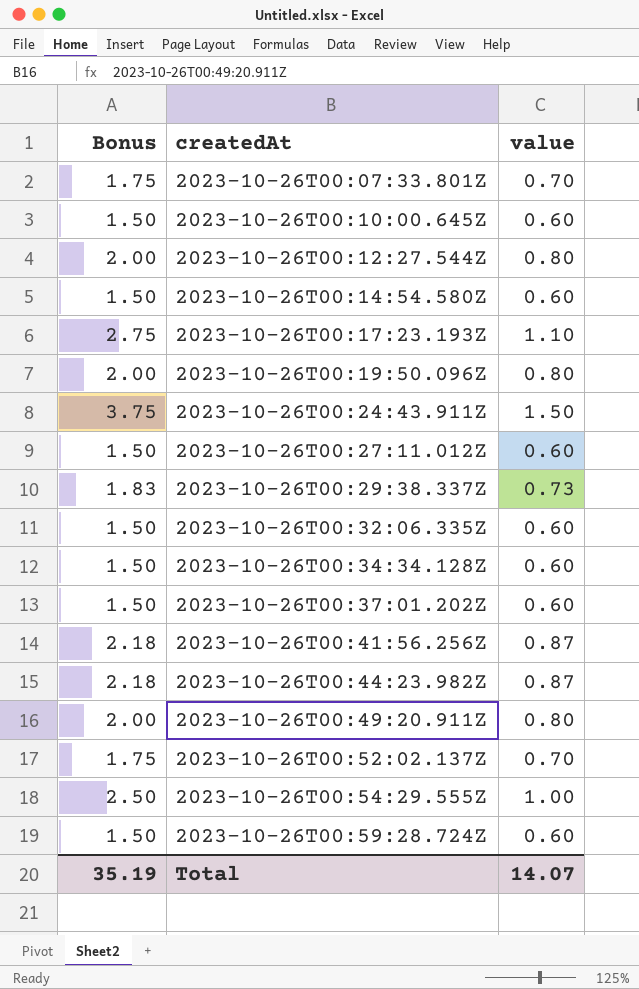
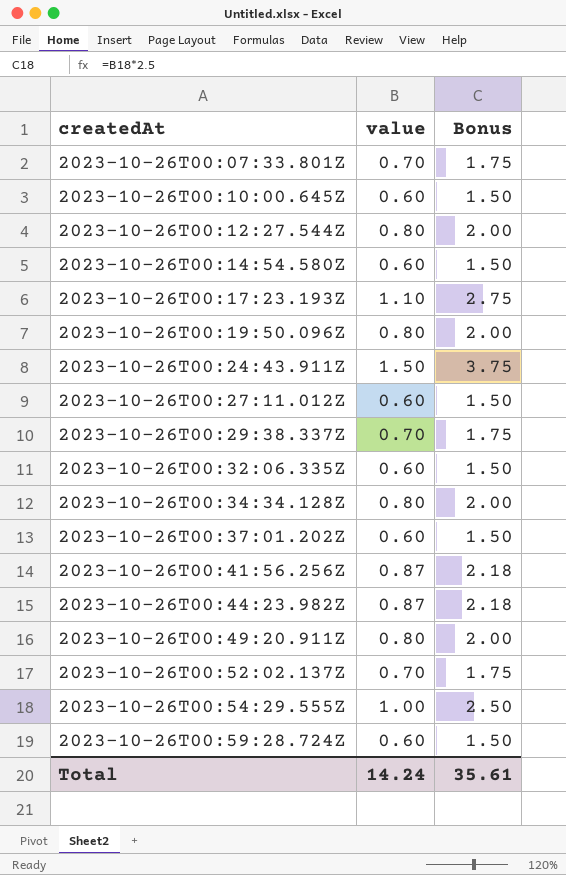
column Bonus | position: 1 -> 3
2023-10-26T00:29:38.337Z | value: 0.73 -> 0.70
2023-10-26T00:29:38.337Z | Bonus: 1.83 -> 1.75
2023-10-26T00:34:34.128Z | value: 0.60 -> 0.80
2023-10-26T00:34:34.128Z | Bonus: 1.50 -> 2.00
Total | value: 14.07 -> 14.24
Total | Bonus: 35.19 -> 35.61

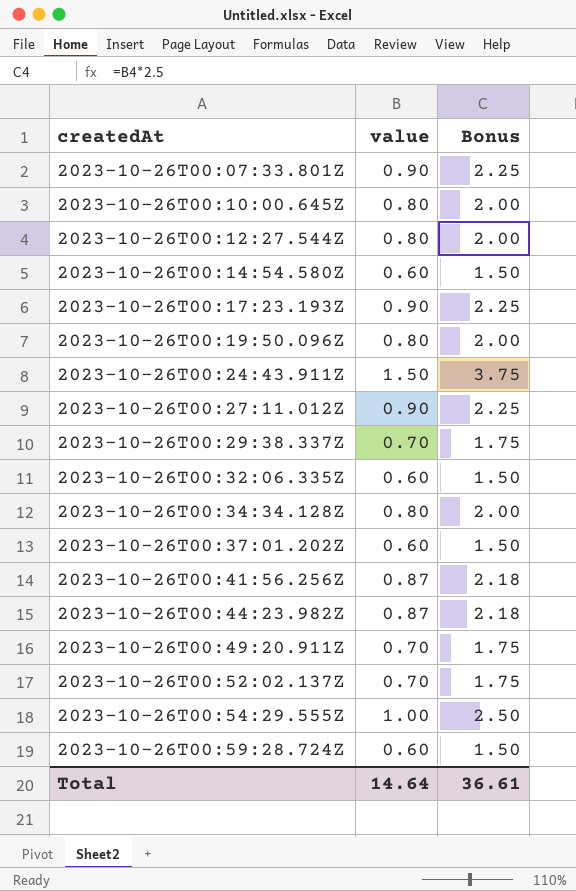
2023-10-26T00:07:33.801Z | value: 0.70 -> 0.90
2023-10-26T00:07:33.801Z | Bonus: 1.75 -> 2.25
2023-10-26T00:10:00.645Z | value: 0.60 -> 0.80
2023-10-26T00:10:00.645Z | Bonus: 1.50 -> 2.00
2023-10-26T00:17:23.193Z | value: 1.10 -> 0.90
2023-10-26T00:17:23.193Z | Bonus: 2.75 -> 2.25
2023-10-26T00:27:11.012Z | value: 0.60 -> 0.90
2023-10-26T00:27:11.012Z | Bonus: 1.50 -> 2.25
2023-10-26T00:49:20.911Z | value: 0.80 -> 0.70
2023-10-26T00:49:20.911Z | Bonus: 2.00 -> 1.75
Total | value: 14.24 -> 14.64
Total | Bonus: 35.61 -> 36.61

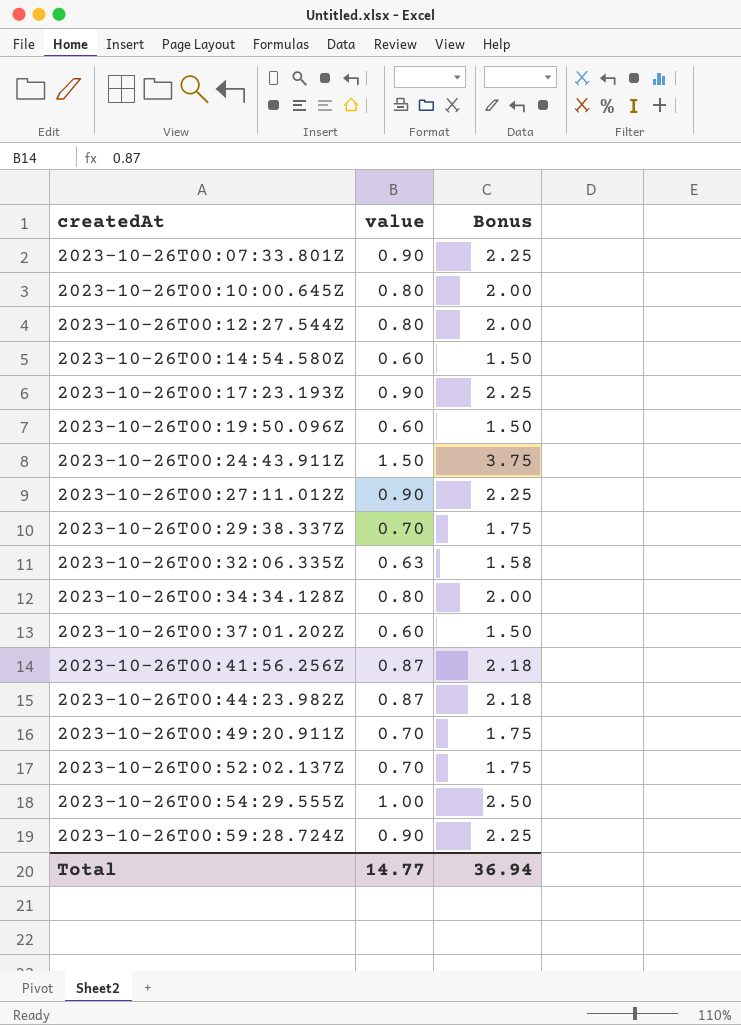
2023-10-26T00:19:50.096Z | value: 0.80 -> 0.60
2023-10-26T00:19:50.096Z | Bonus: 2.00 -> 1.50
2023-10-26T00:32:06.335Z | value: 0.60 -> 0.63
2023-10-26T00:32:06.335Z | Bonus: 1.50 -> 1.58
2023-10-26T00:59:28.724Z | value: 0.60 -> 0.90
2023-10-26T00:59:28.724Z | Bonus: 1.50 -> 2.25
Total | value: 14.64 -> 14.77
Total | Bonus: 36.61 -> 36.94

